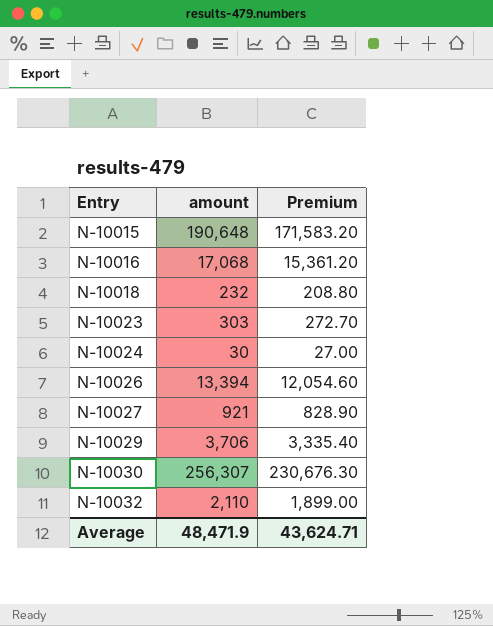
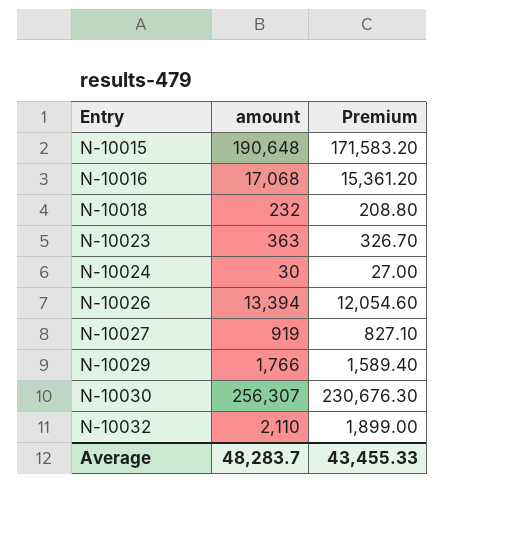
N-10023 | amount: 303 -> 363
N-10023 | Premium: 272.70 -> 326.70
N-10027 | amount: 921 -> 919
N-10027 | Premium: 828.90 -> 827.10
N-10029 | amount: 3,706 -> 1,766
N-10029 | Premium: 3,335.40 -> 1,589.40
Average | amount: 48,471.9 -> 48,283.7
Average | Premium: 43,624.71 -> 43,455.33

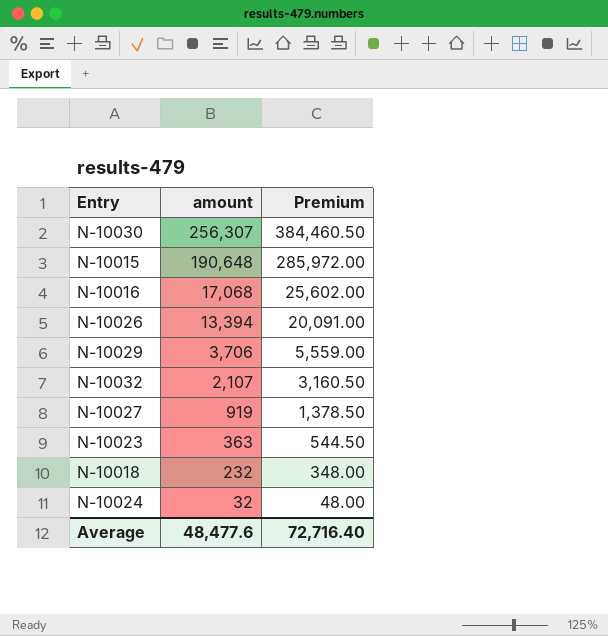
row order: Entry ascending -> amount descending
column Premium | formula: [amount] * 0.9 -> [amount] * 1.5
N-10029 | amount: 1,766 -> 3,706
N-10032 | amount: 2,110 -> 2,107
N-10024 | amount: 30 -> 32
Average | amount: 48,283.7 -> 48,477.6
Average | Premium: 43,455.33 -> 72,716.40

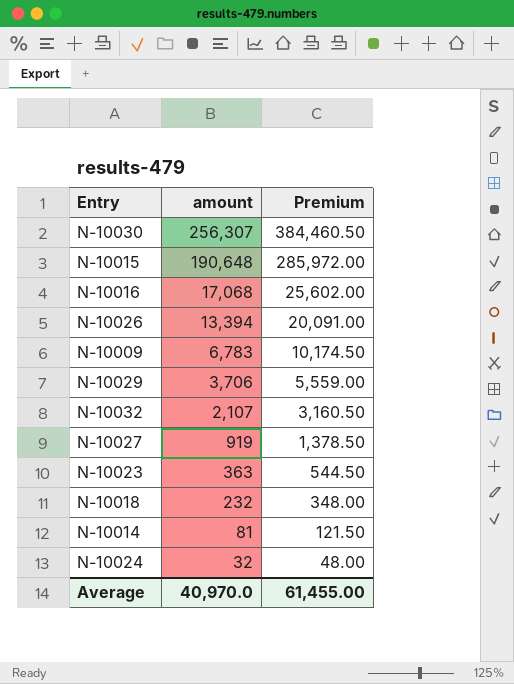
row N-10009: none -> 6,783 | 10,174.50
row N-10014: none -> 81 | 121.50
Average | amount: 48,477.6 -> 40,970.0
Average | Premium: 72,716.40 -> 61,455.00

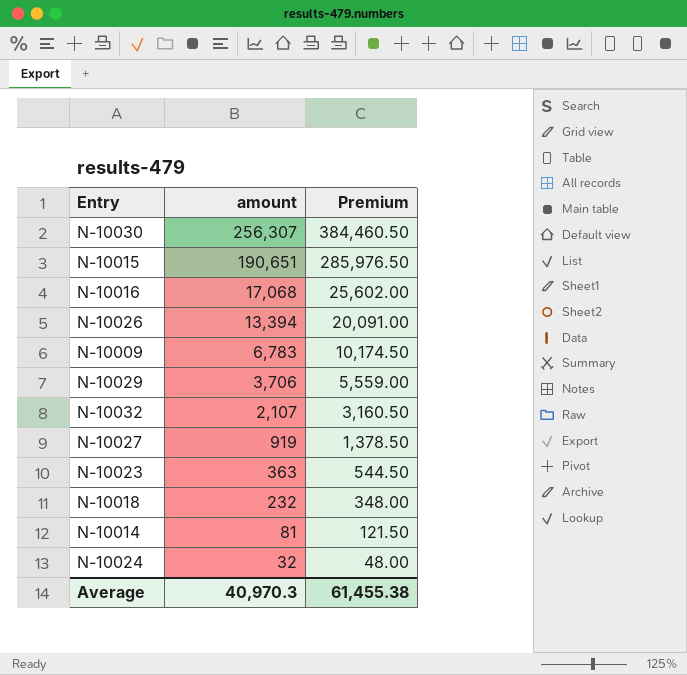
N-10015 | amount: 190,648 -> 190,651
N-10015 | Premium: 285,972.00 -> 285,976.50
Average | amount: 40,970.0 -> 40,970.3
Average | Premium: 61,455.00 -> 61,455.38

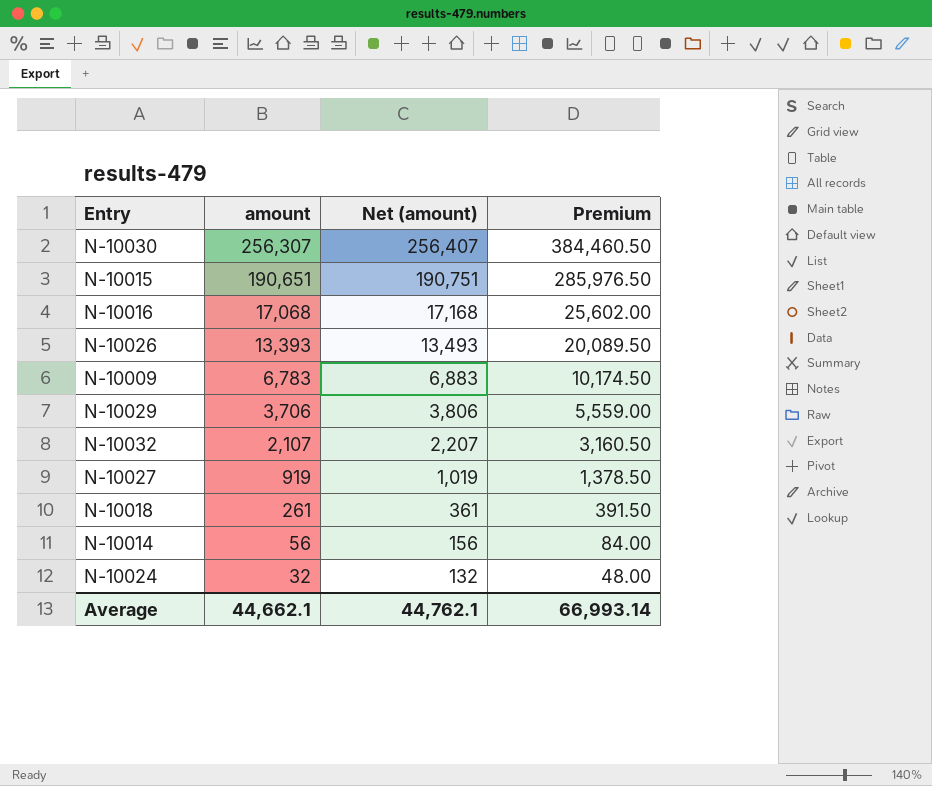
column Net (amount) | formula: none -> [amount] + 100
row N-10023: 363 | 544.50 -> none
N-10026 | amount: 13,394 -> 13,393
N-10026 | Premium: 20,091.00 -> 20,089.50
N-10018 | amount: 232 -> 261
N-10018 | Premium: 348.00 -> 391.50
N-10014 | amount: 81 -> 56
N-10014 | Premium: 121.50 -> 84.00
Average | amount: 40,970.3 -> 44,662.1
Average | Premium: 61,455.38 -> 66,993.14

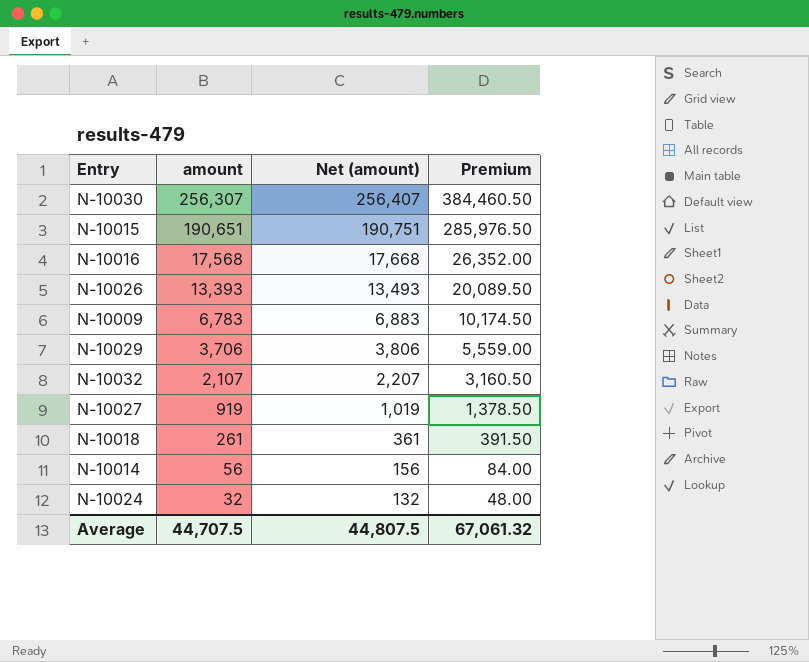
N-10016 | amount: 17,068 -> 17,568
N-10016 | Net (amount): 17,168 -> 17,668
N-10016 | Premium: 25,602.00 -> 26,352.00
Average | amount: 44,662.1 -> 44,707.5
Average | Net (amount): 44,762.1 -> 44,807.5
Average | Premium: 66,993.14 -> 67,061.32

